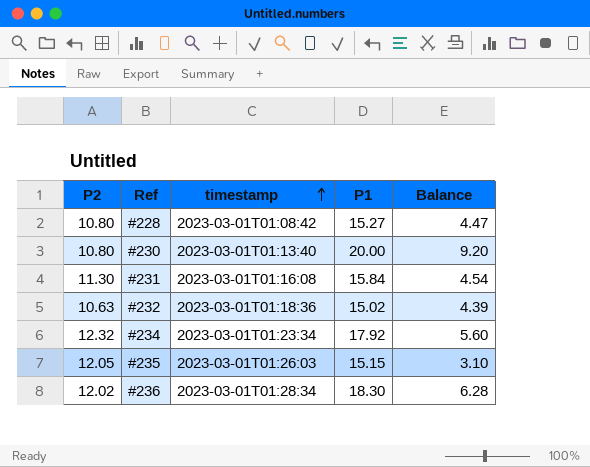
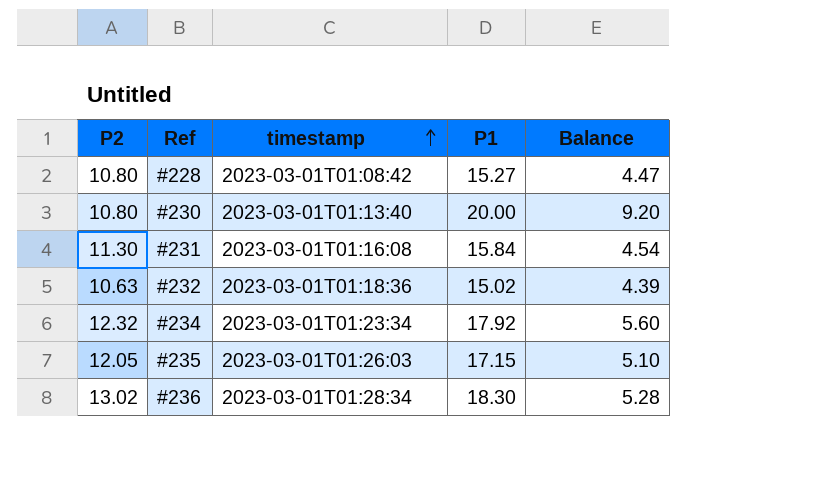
#235 | P1: 15.15 -> 17.15
#235 | Balance: 3.10 -> 5.10
#236 | P2: 12.02 -> 13.02
#236 | Balance: 6.28 -> 5.28

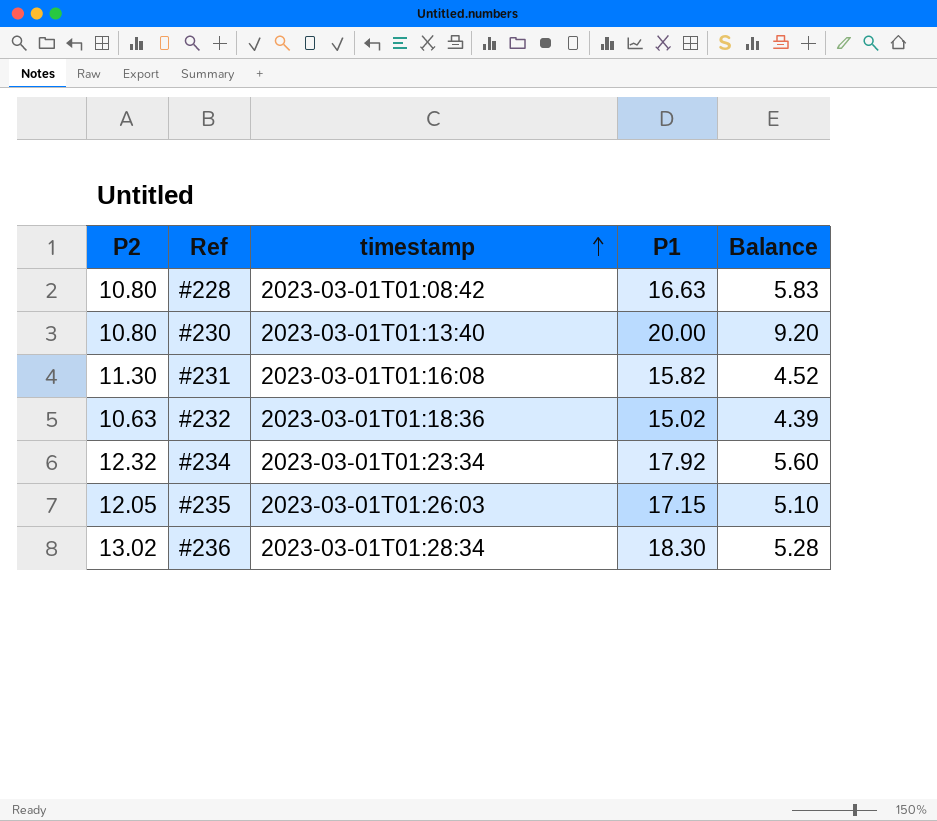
#228 | P1: 15.27 -> 16.63
#228 | Balance: 4.47 -> 5.83
#231 | P1: 15.84 -> 15.82
#231 | Balance: 4.54 -> 4.52

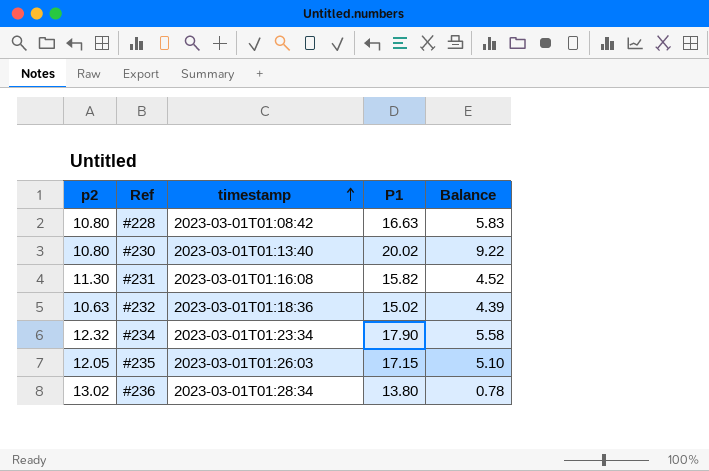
column name: P2 -> p2
#230 | P1: 20.00 -> 20.02
#230 | Balance: 9.20 -> 9.22
#234 | P1: 17.92 -> 17.90
#234 | Balance: 5.60 -> 5.58
#236 | P1: 18.30 -> 13.80
#236 | Balance: 5.28 -> 0.78

